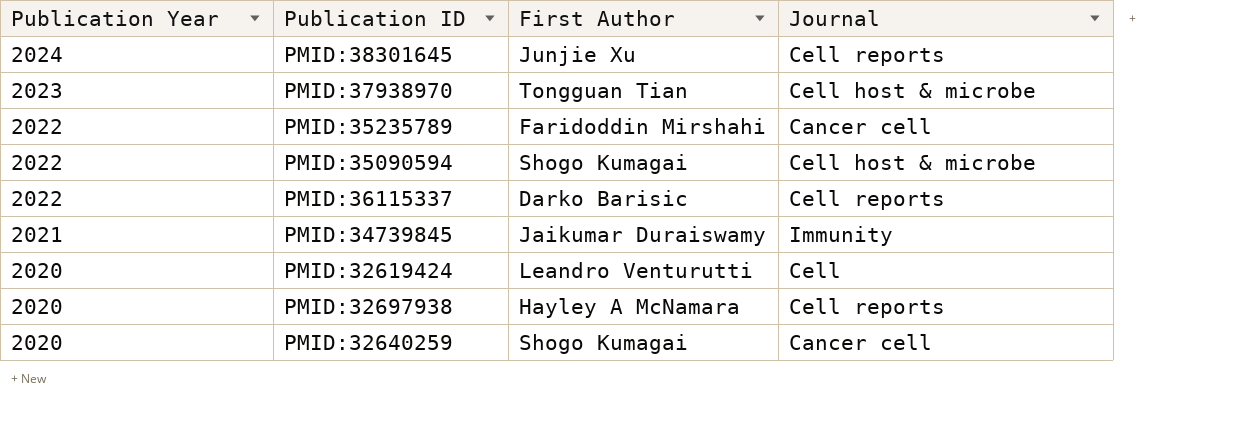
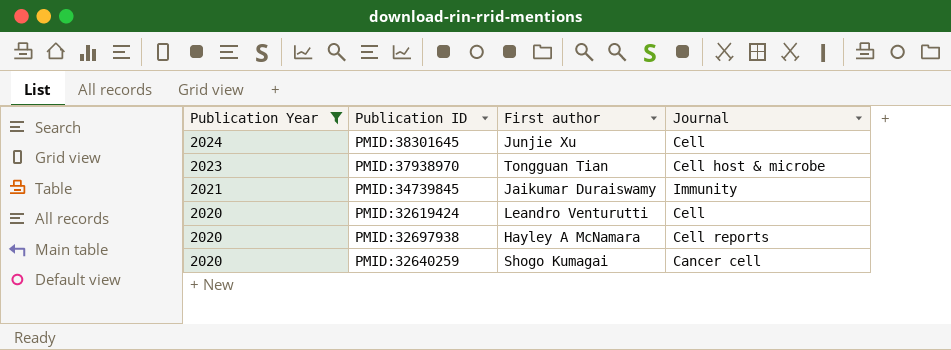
filter: none -> Publication Year != 2022
column name: First Author -> First author
PMID:38301645 | Journal: Cell reports -> Cell

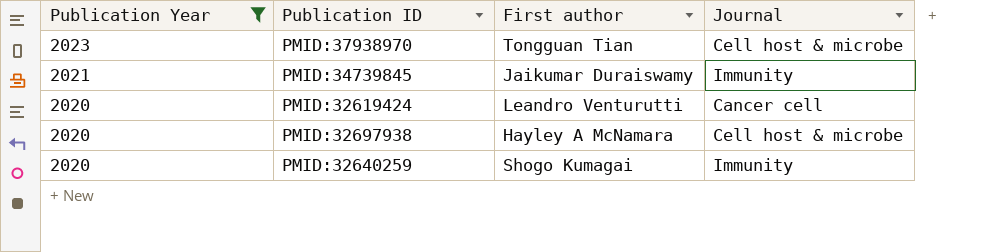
row PMID:38301645: 2024 | Junjie Xu | Cell -> none
PMID:32619424 | Journal: Cell -> Cancer cell
PMID:32697938 | Journal: Cell reports -> Cell host & microbe
PMID:32640259 | Journal: Cancer cell -> Immunity

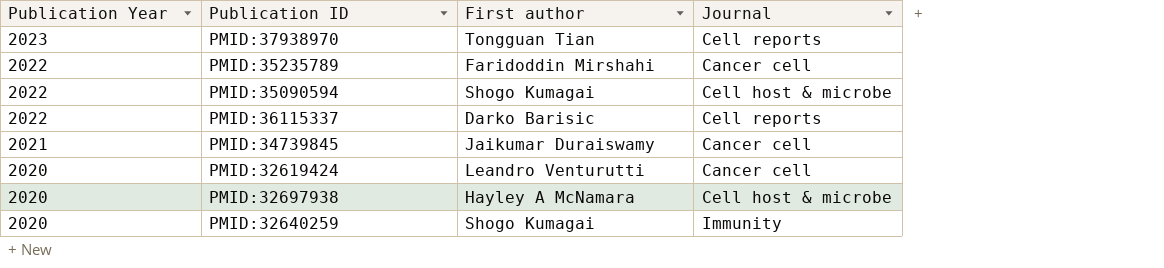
filter: Publication Year != 2022 -> none
PMID:37938970 | Journal: Cell host & microbe -> Cell reports
PMID:34739845 | Journal: Immunity -> Cancer cell

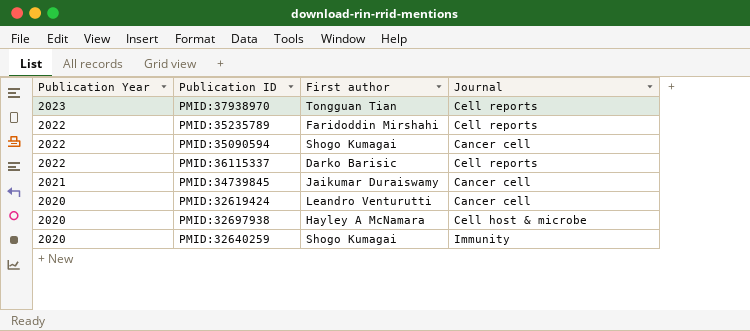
PMID:35235789 | Journal: Cancer cell -> Cell reports
PMID:35090594 | Journal: Cell host & microbe -> Cancer cell

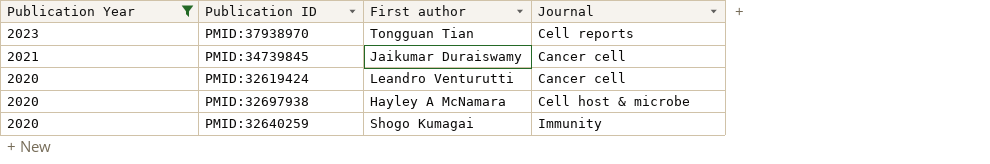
filter: none -> Publication Year != 2022

